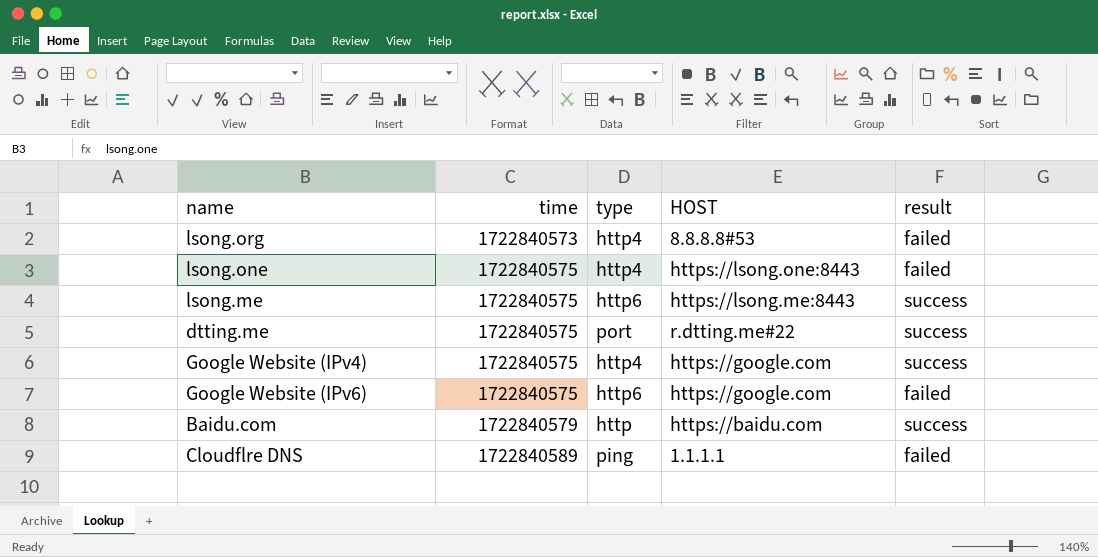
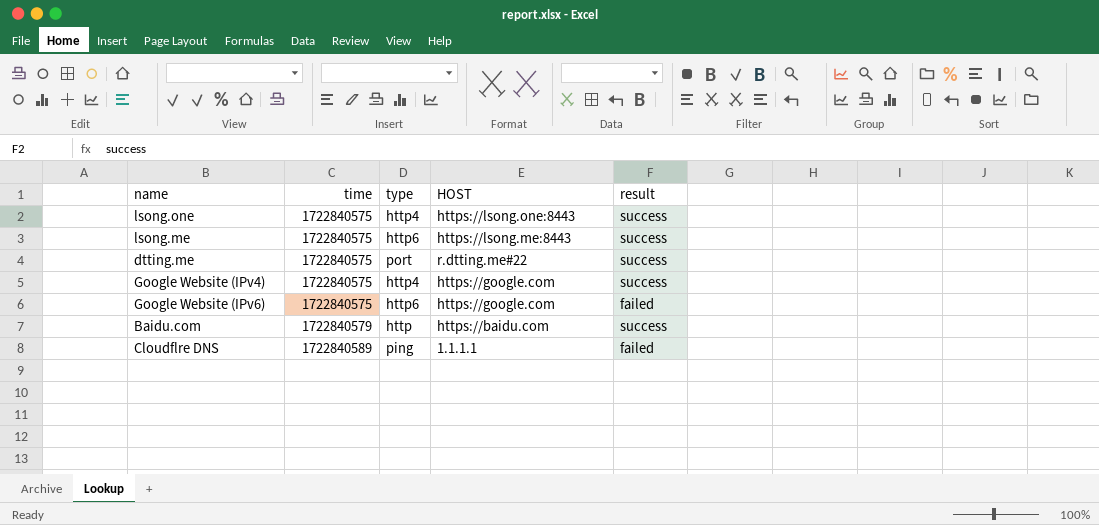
row lsong.org: 1722840573 | http4 | 8.8.8.8#53 | failed -> none
lsong.one | result: failed -> success

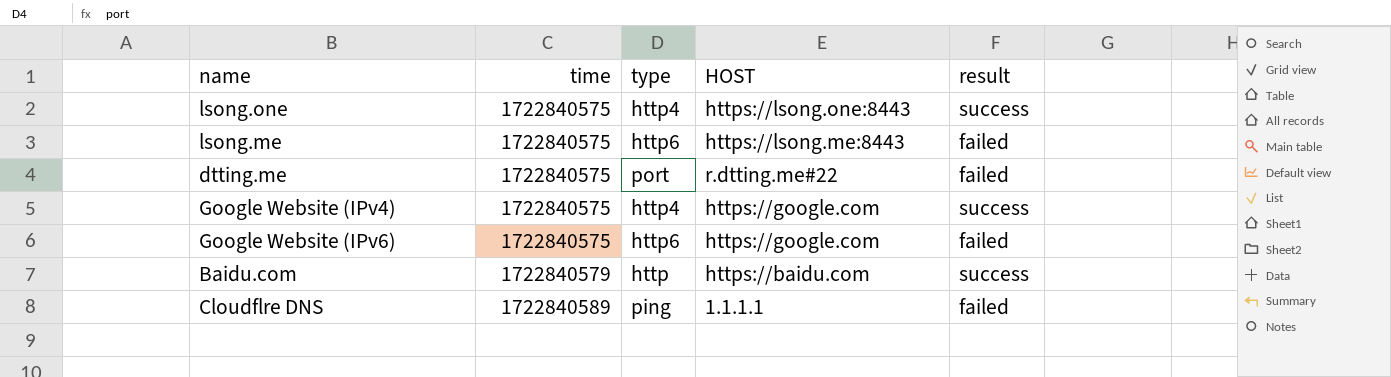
lsong.me | result: success -> failed
dtting.me | result: success -> failed

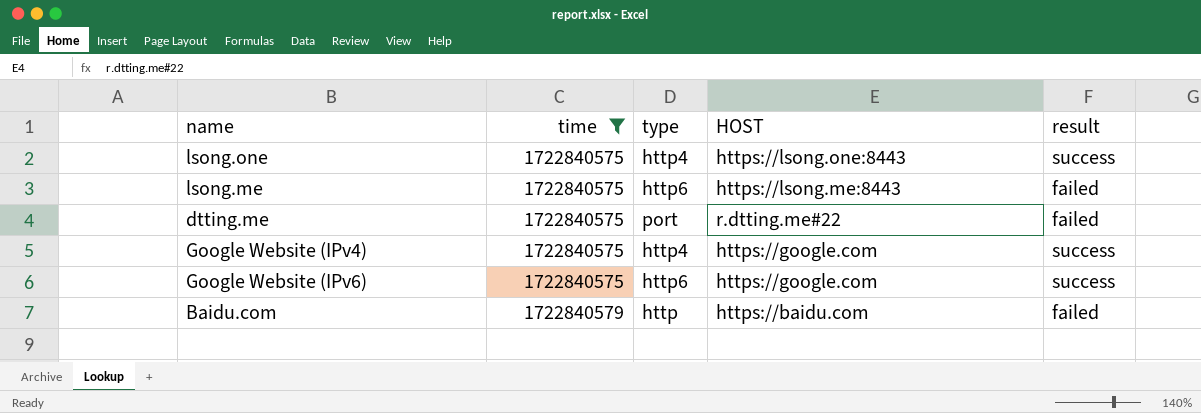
filter: none -> time != 1722840589
Google Website (IPv6) | result: failed -> success
Baidu.com | result: success -> failed

